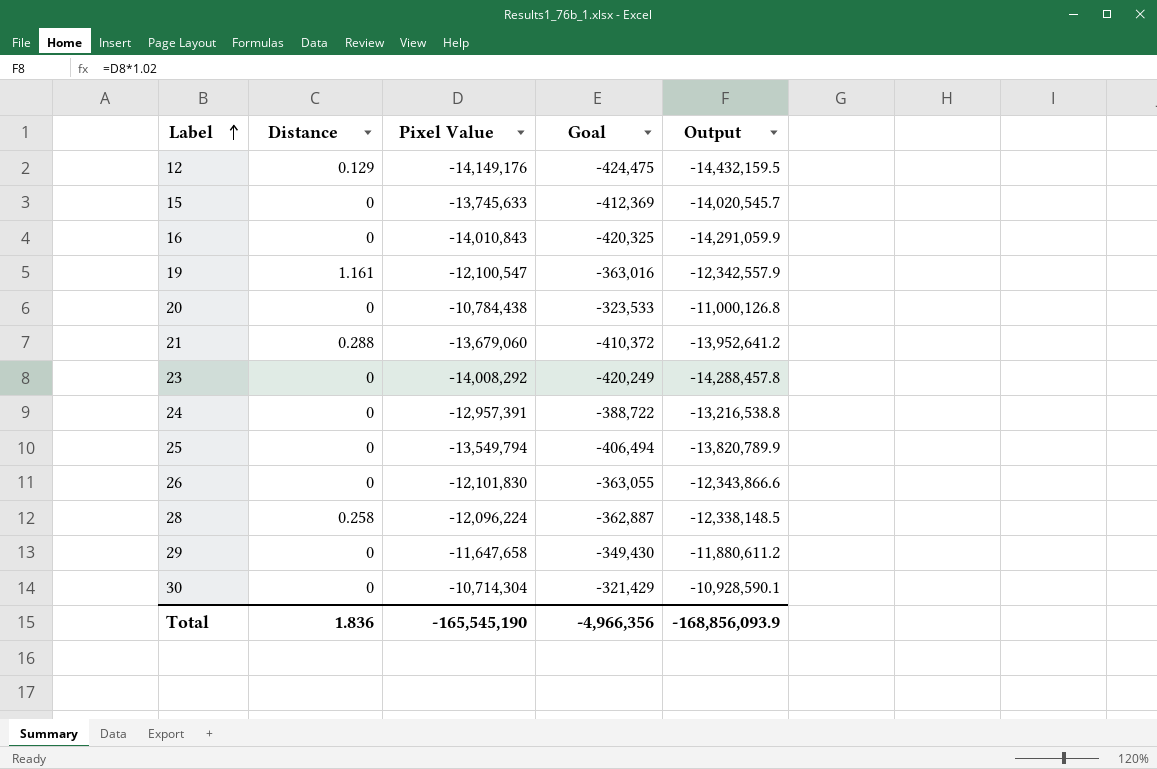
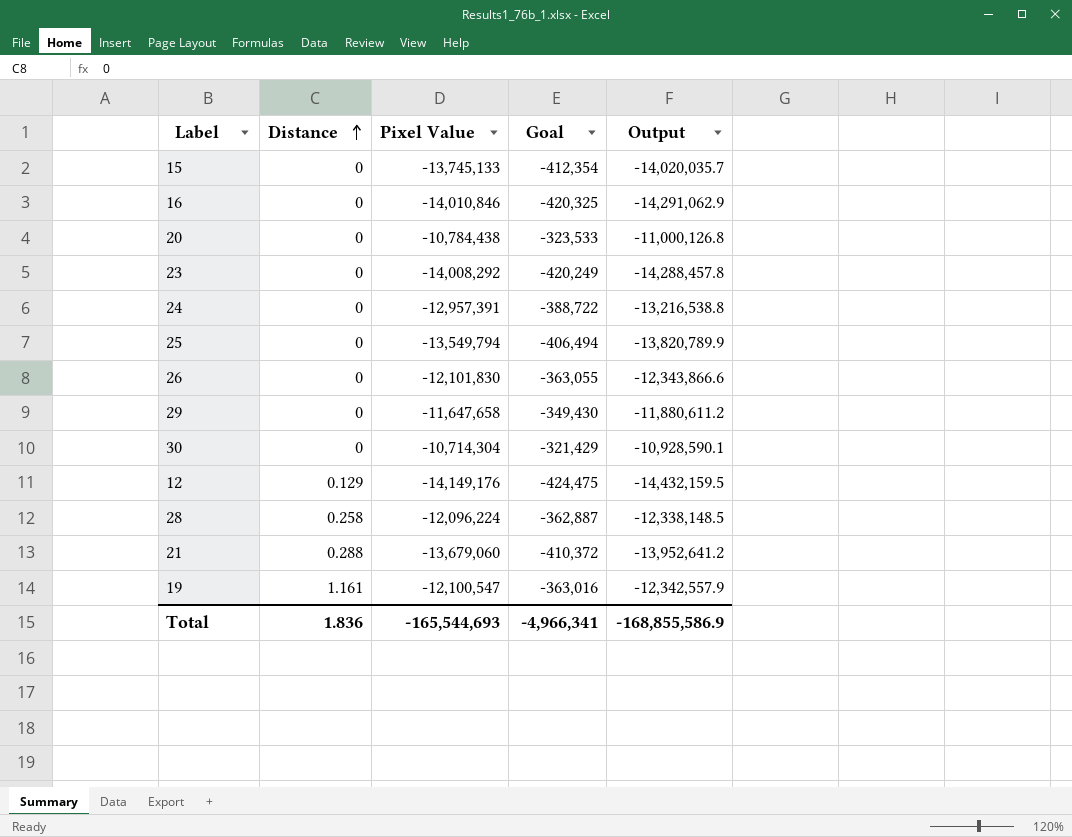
row order: Label ascending -> Distance ascending
15 | Pixel Value: -13,745,633 -> -13,745,133
15 | Goal: -412,369 -> -412,354
15 | Output: -14,020,545.7 -> -14,020,035.7
16 | Pixel Value: -14,010,843 -> -14,010,846
16 | Output: -14,291,059.9 -> -14,291,062.9
Total | Pixel Value: -165,545,190 -> -165,544,693
Total | Goal: -4,966,356 -> -4,966,341
Total | Output: -168,856,093.9 -> -168,855,586.9

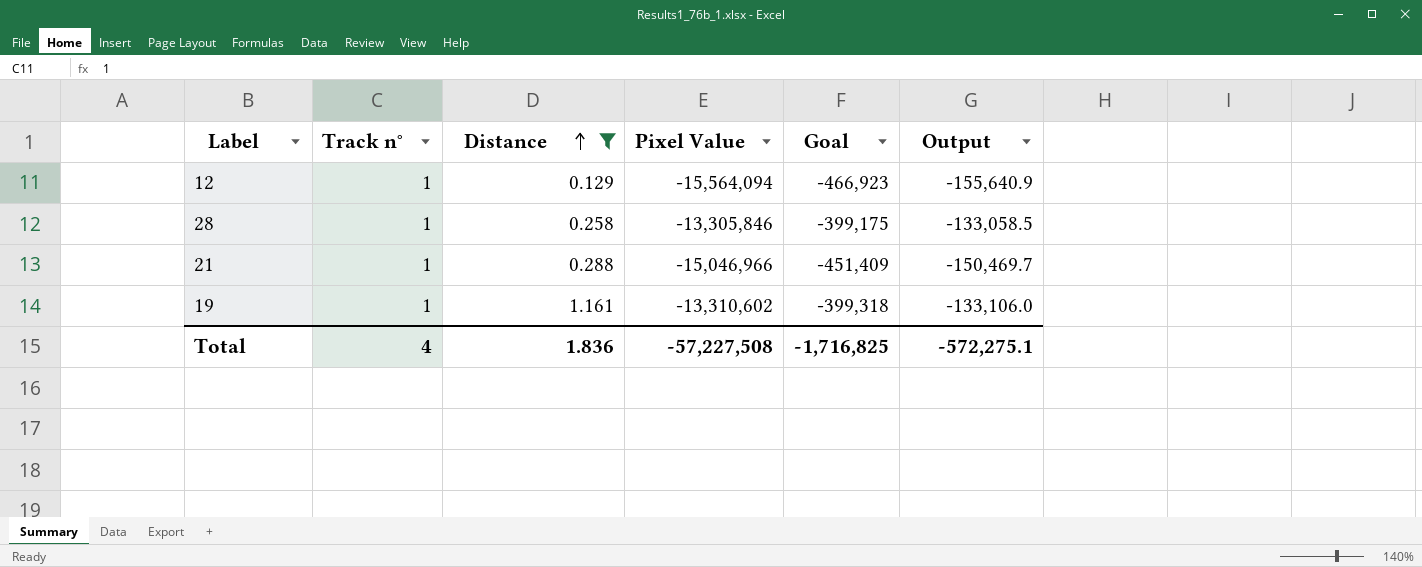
filter: none -> Distance != 0
column Track n° | position: none -> 2
column Output | formula: [Pixel Value] * 1.02 -> [Pixel Value] * 0.01
12 | Pixel Value: -14,149,176 -> -15,564,094
12 | Goal: -424,475 -> -466,923
28 | Pixel Value: -12,096,224 -> -13,305,846
28 | Goal: -362,887 -> -399,175
21 | Pixel Value: -13,679,060 -> -15,046,966
21 | Goal: -410,372 -> -451,409
19 | Pixel Value: -12,100,547 -> -13,310,602
19 | Goal: -363,016 -> -399,318
Total | Pixel Value: -165,544,693 -> -57,227,508
Total | Goal: -4,966,341 -> -1,716,825
Total | Output: -168,855,586.9 -> -572,275.1

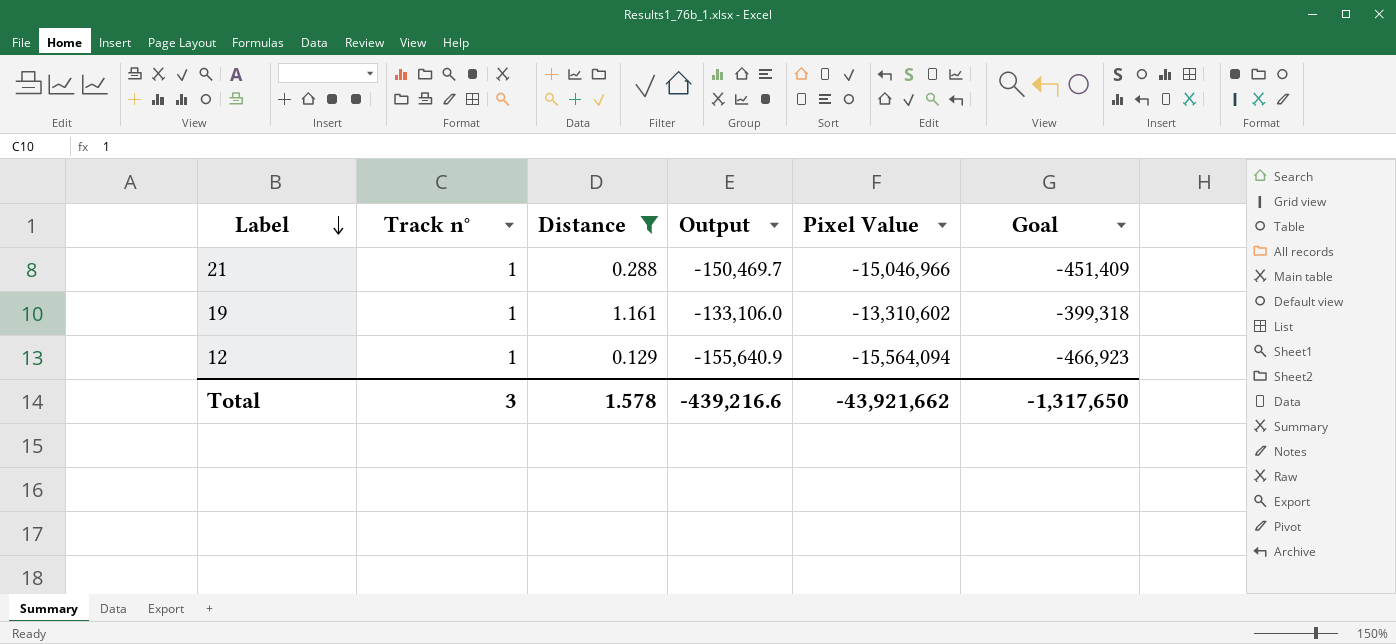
row order: Distance ascending -> Label descending
column Output | position: 6 -> 4
row 28: 1 | 0.258 | -13,305,846 | -399,175 | -133,058.5 -> none
Total | Track n°: 4 -> 3
Total | Distance: 1.836 -> 1.578
Total | Output: -572,275.1 -> -439,216.6
Total | Pixel Value: -57,227,508 -> -43,921,662
Total | Goal: -1,716,825 -> -1,317,650

